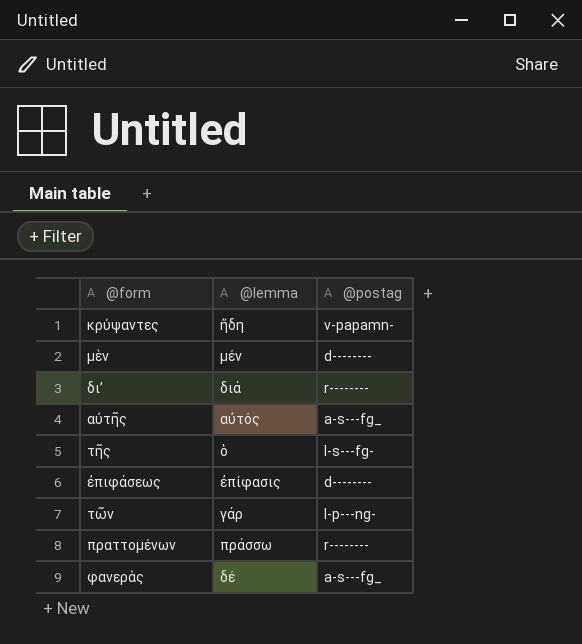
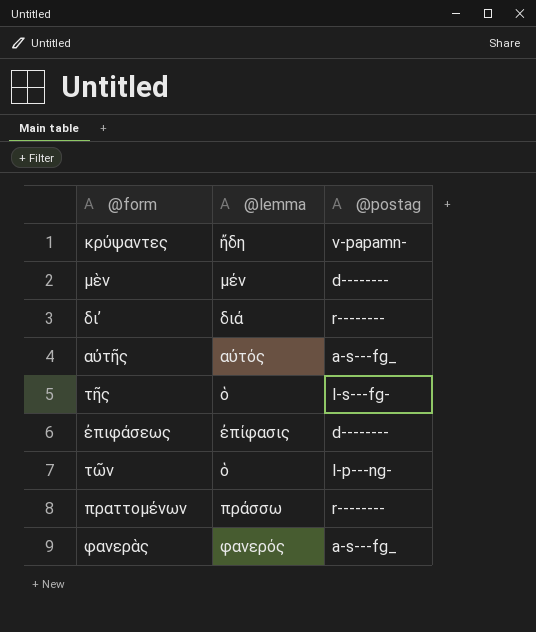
τῶν | @lemma: γάρ -> ὁ
φανερὰς | @lemma: δέ -> φανερός

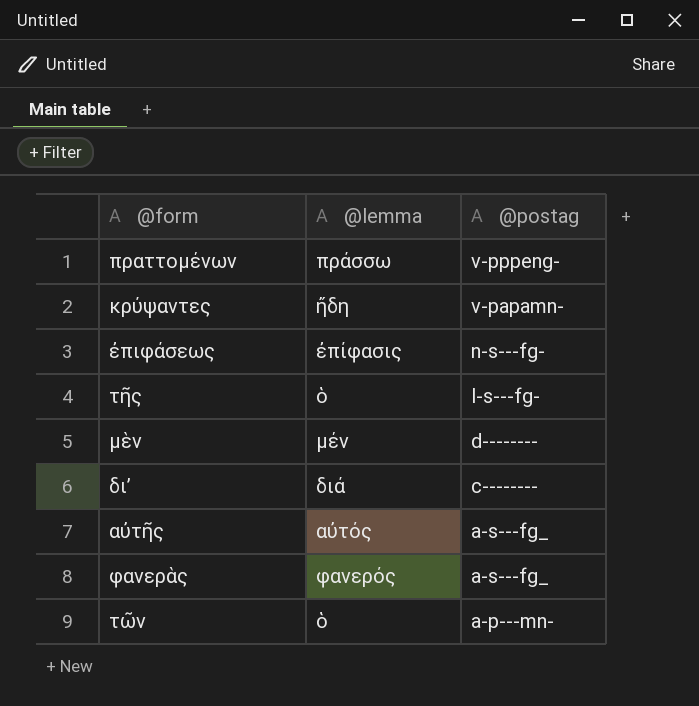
row order: none -> @postag descending
πραττομένων | @postag: r-------- -> v-pppeng-
ἐπιφάσεως | @postag: d-------- -> n-s---fg-
διʼ | @postag: r-------- -> c--------
τῶν | @postag: l-p---ng- -> a-p---mn-

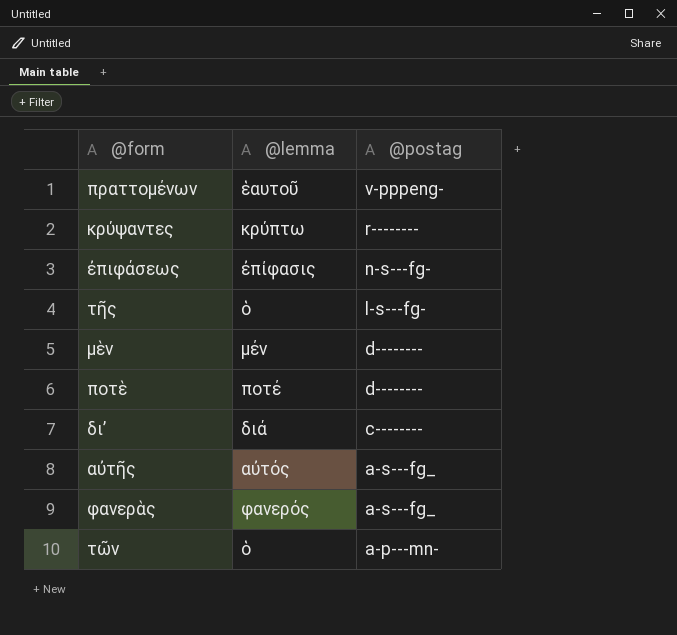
πραττομένων | @lemma: πράσσω -> ἑαυτοῦ
κρύψαντες | @lemma: ἤδη -> κρύπτω
κρύψαντες | @postag: v-papamn- -> r--------
row ποτὲ: none -> ποτέ | d--------

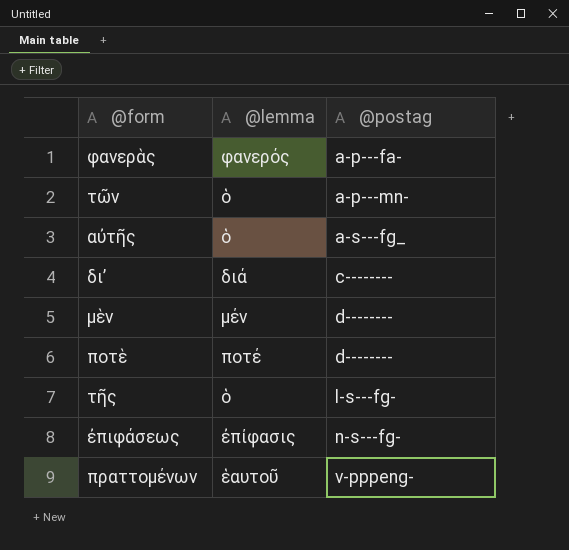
row order: @postag descending -> @postag ascending
row κρύψαντες: κρύπτω | r-------- -> none
φανερὰς | @postag: a-s---fg_ -> a-p---fa-
αὐτῆς | @lemma: αὐτός -> ὁ

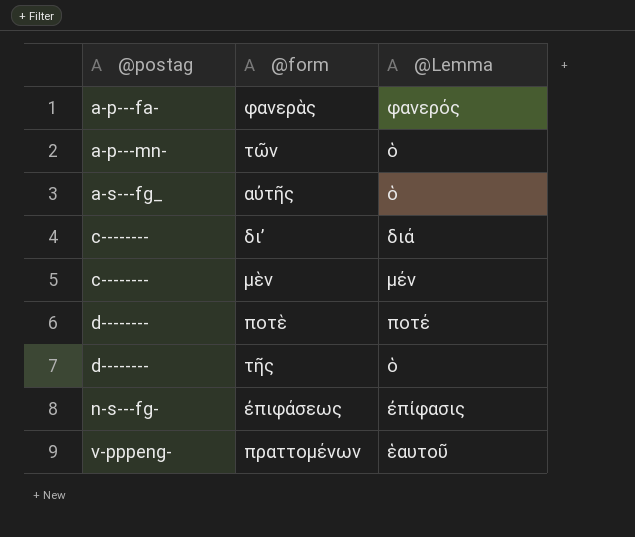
column @postag | position: 3 -> 1
column name: @lemma -> @Lemma
μὲν | @postag: d-------- -> c--------
τῆς | @postag: l-s---fg- -> d--------

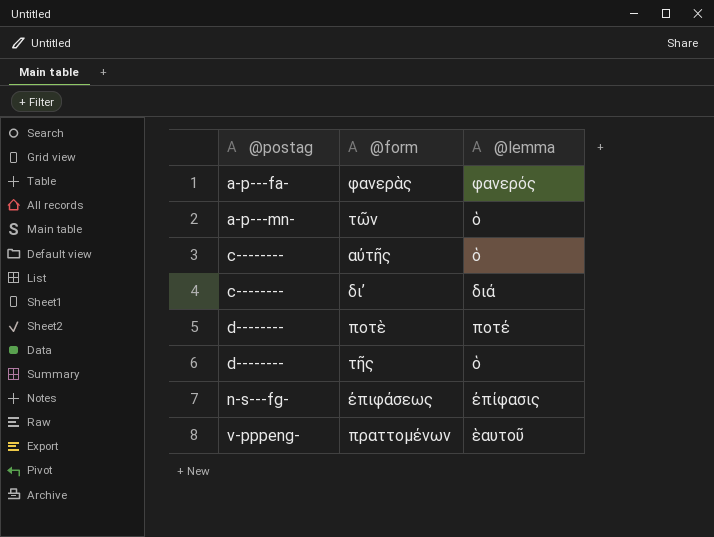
column name: @Lemma -> @lemma
row μὲν: c-------- | μέν -> none
αὐτῆς | @postag: a-s---fg_ -> c--------

